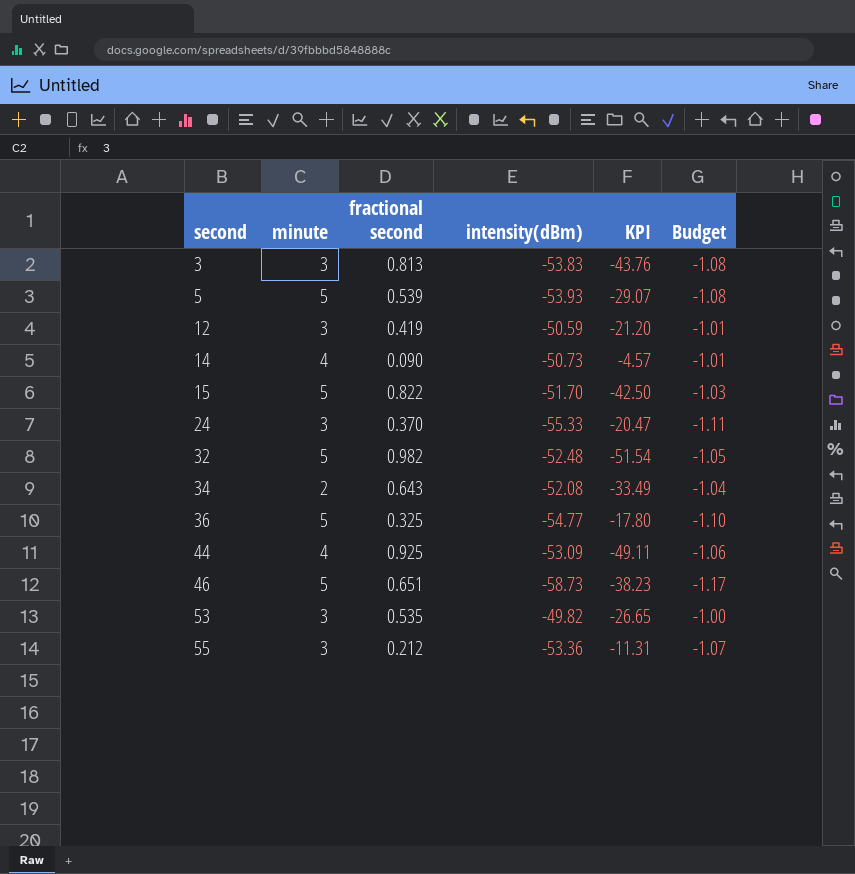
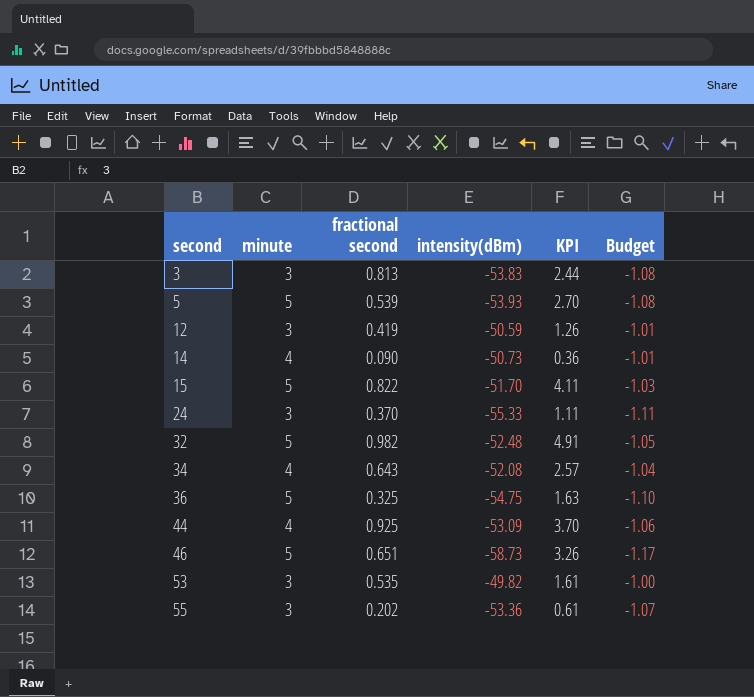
column KPI | formula: [fractional second] * [intensity(dBm)] -> [minute] * [fractional second]
34 | minute: 2 -> 4
36 | intensity(dBm): -54.77 -> -54.75
55 | fractional second: 0.212 -> 0.202

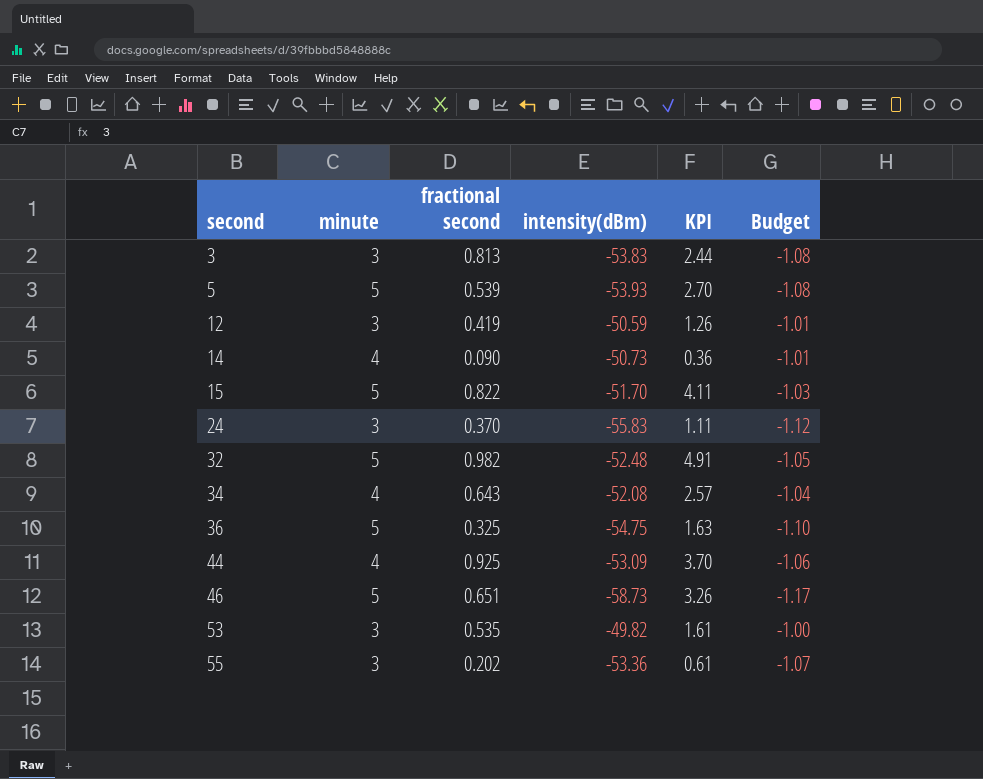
24 | intensity(dBm): -55.33 -> -55.83
24 | Budget: -1.11 -> -1.12

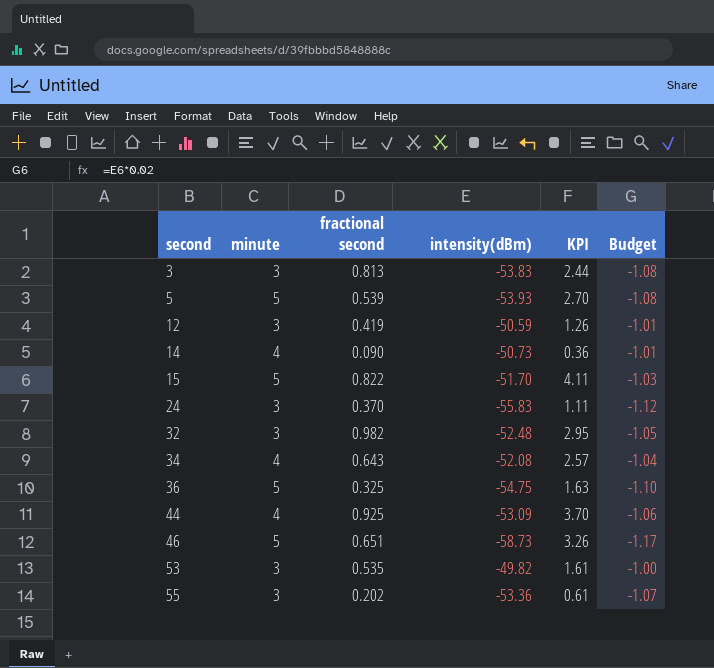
32 | minute: 5 -> 3
32 | KPI: 4.91 -> 2.95

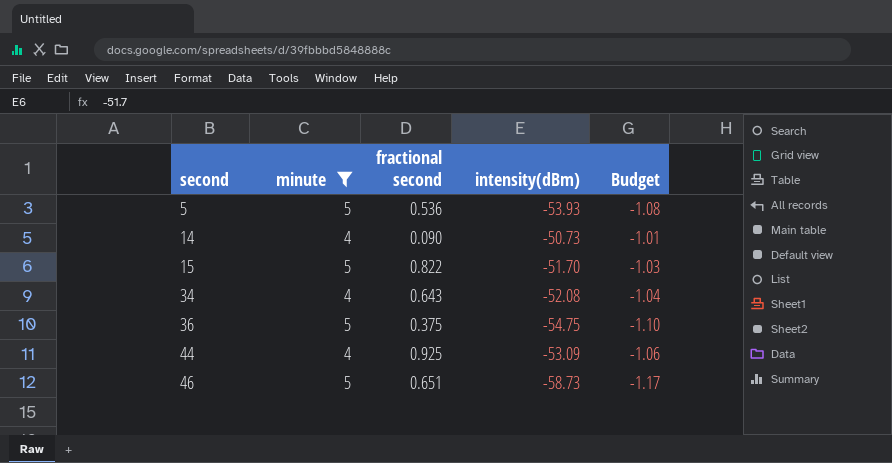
filter: none -> minute != 3
column KPI | formula: [minute] * [fractional second] -> none
5 | fractional second: 0.539 -> 0.536
36 | fractional second: 0.325 -> 0.375

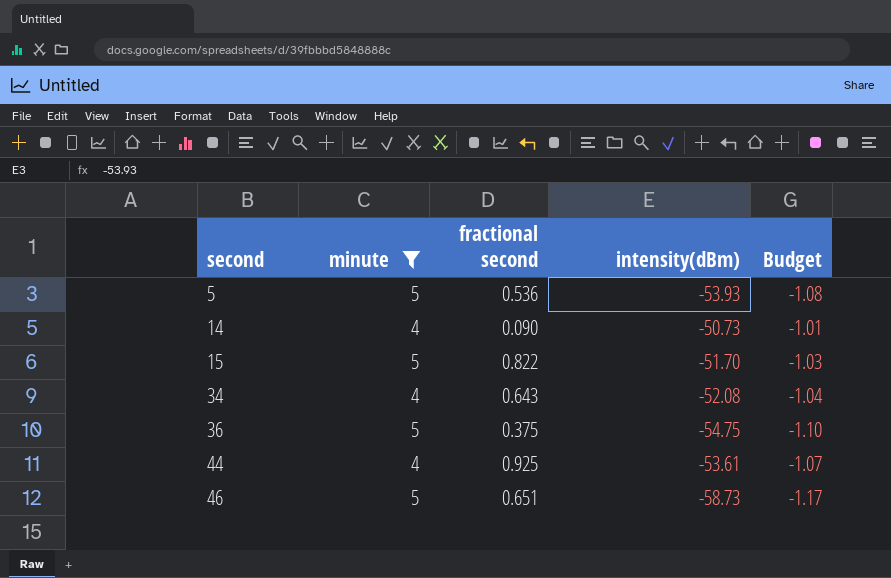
44 | intensity(dBm): -53.09 -> -53.61
44 | Budget: -1.06 -> -1.07

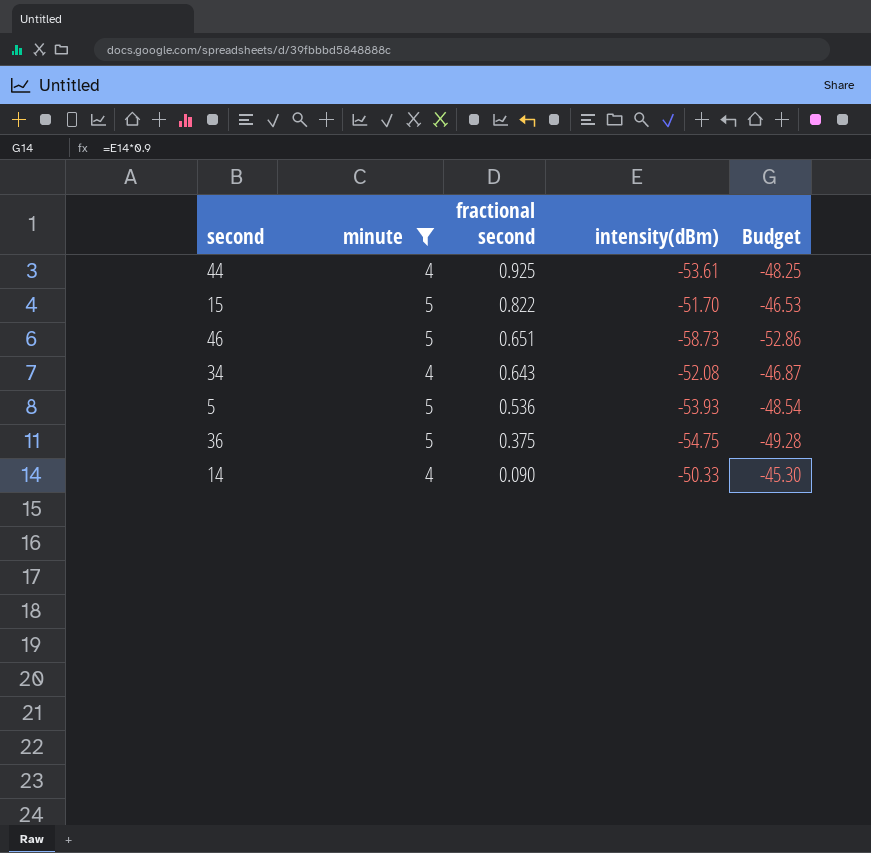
row order: second ascending -> fractional second descending
column Budget | formula: [intensity(dBm)] * 0.02 -> [intensity(dBm)] * 0.9
14 | intensity(dBm): -50.73 -> -50.33

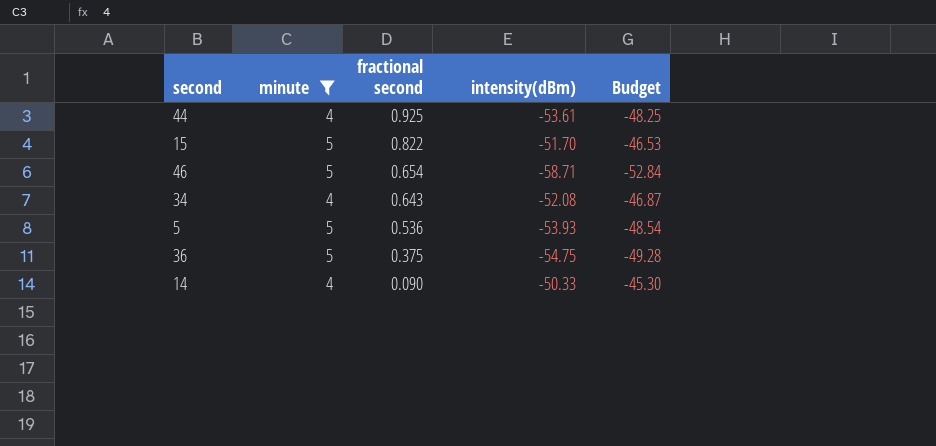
46 | fractional second: 0.651 -> 0.654
46 | intensity(dBm): -58.73 -> -58.71
46 | Budget: -52.86 -> -52.84

